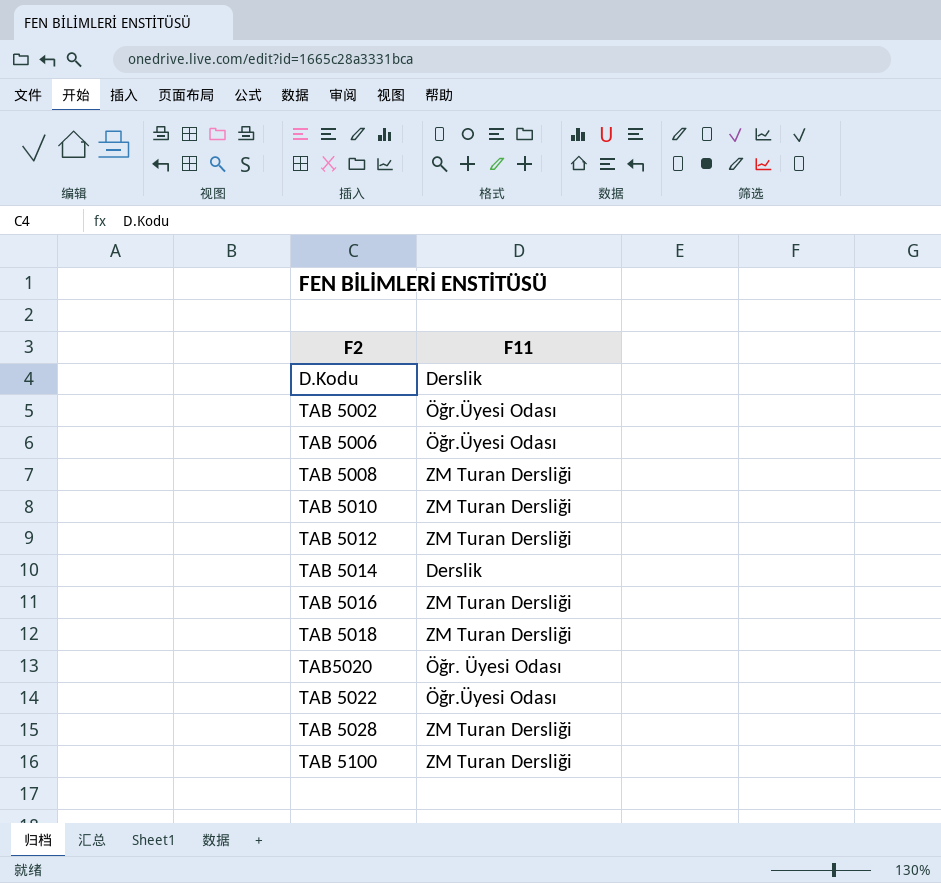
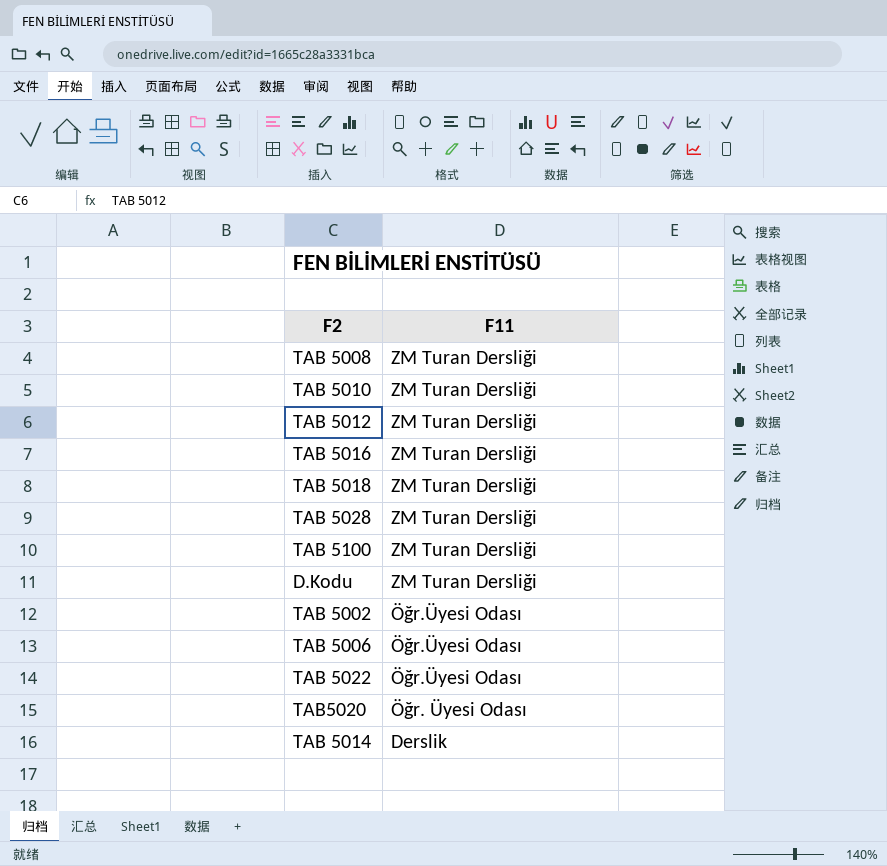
row order: none -> F11 descending
D.Kodu | F11: Derslik -> ZM Turan Dersliği

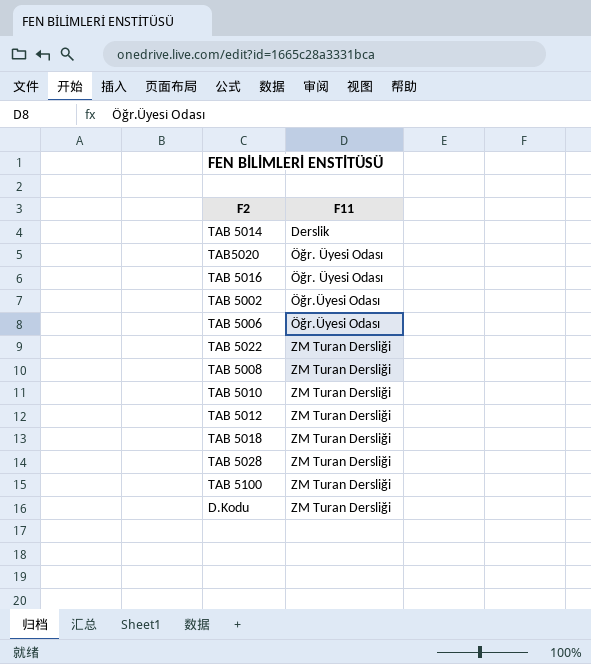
row order: F11 descending -> F11 ascending
TAB 5016 | F11: ZM Turan Dersliği -> Öğr. Üyesi Odası
TAB 5022 | F11: Öğr.Üyesi Odası -> ZM Turan Dersliği

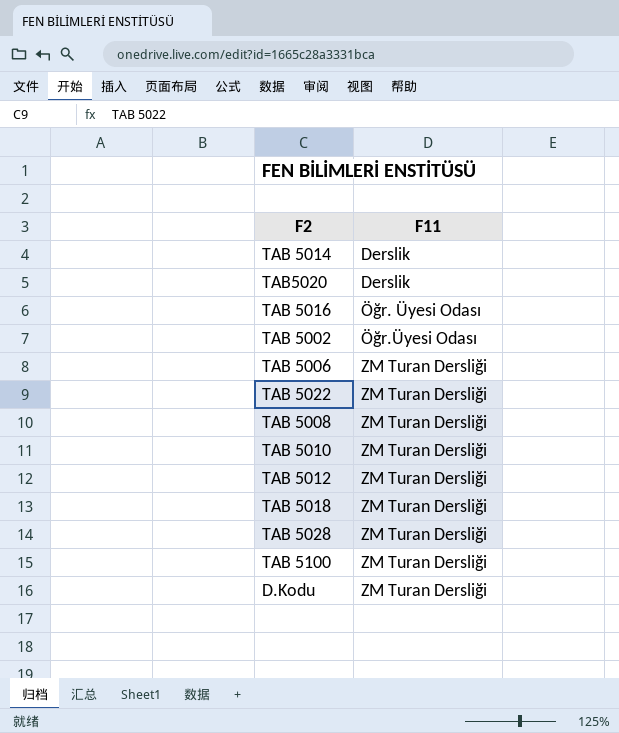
TAB5020 | F11: Öğr. Üyesi Odası -> Derslik
TAB 5006 | F11: Öğr.Üyesi Odası -> ZM Turan Dersliği

